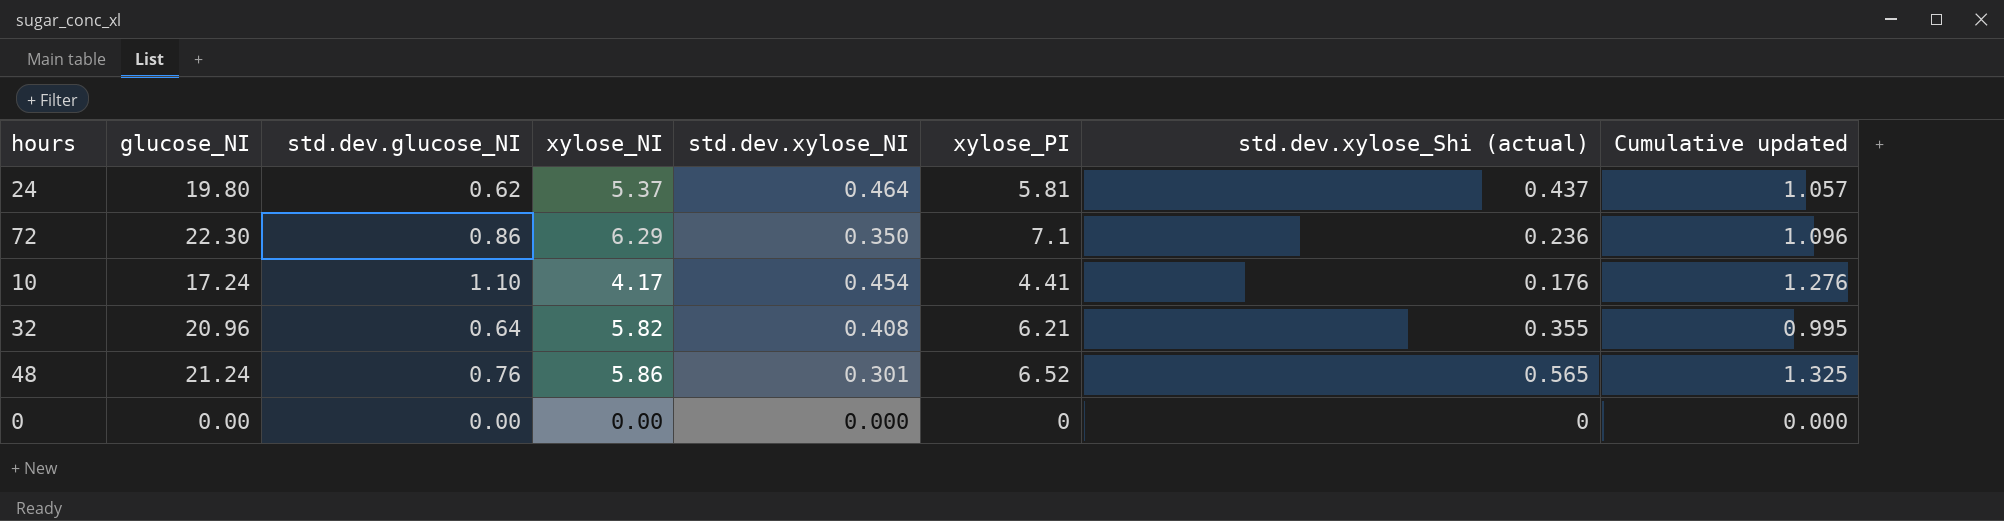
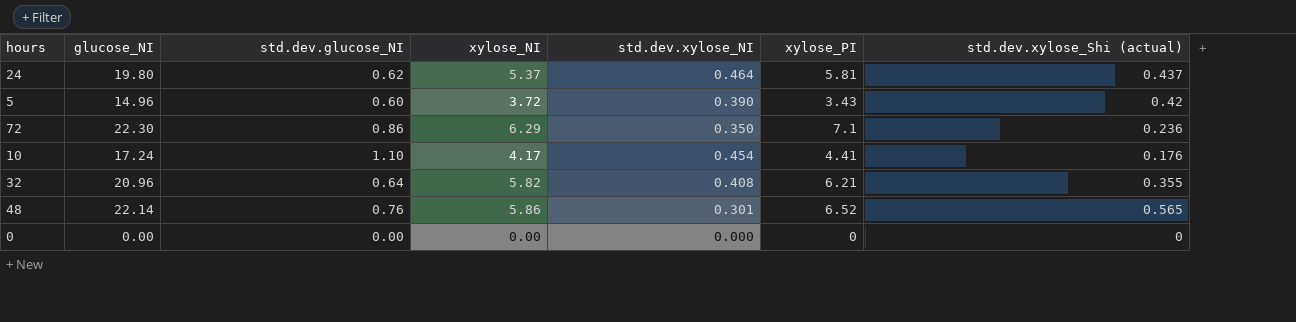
column Cumulative updated | formula: [std.dev.glucose_NI] + [std.dev.xylose_Shi (actual)] -> none
row 5: none -> 14.96 | 0.60 | 3.72 | 0.390 | 3.43 | 0.42
48 | glucose_NI: 21.24 -> 22.14

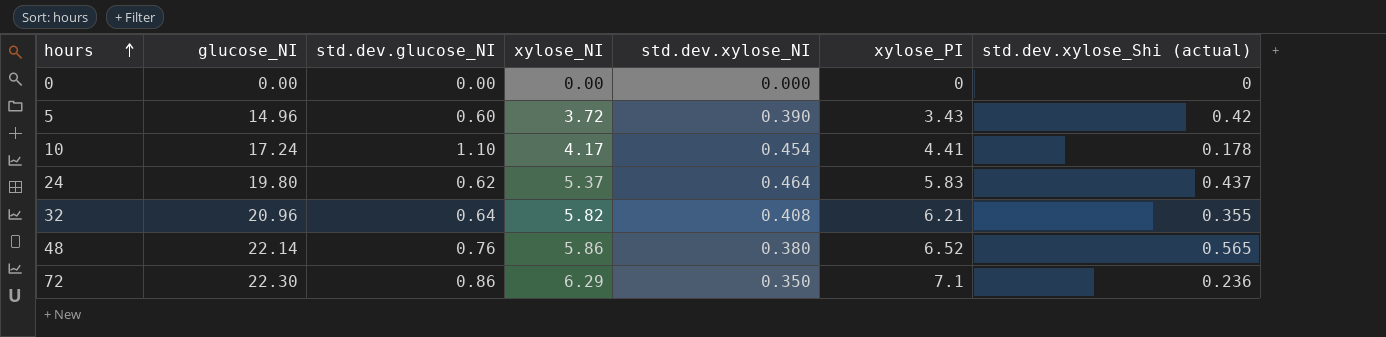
row order: none -> hours ascending
10 | std.dev.xylose_Shi (actual): 0.176 -> 0.178
24 | xylose_PI: 5.81 -> 5.83
48 | std.dev.xylose_NI: 0.301 -> 0.380

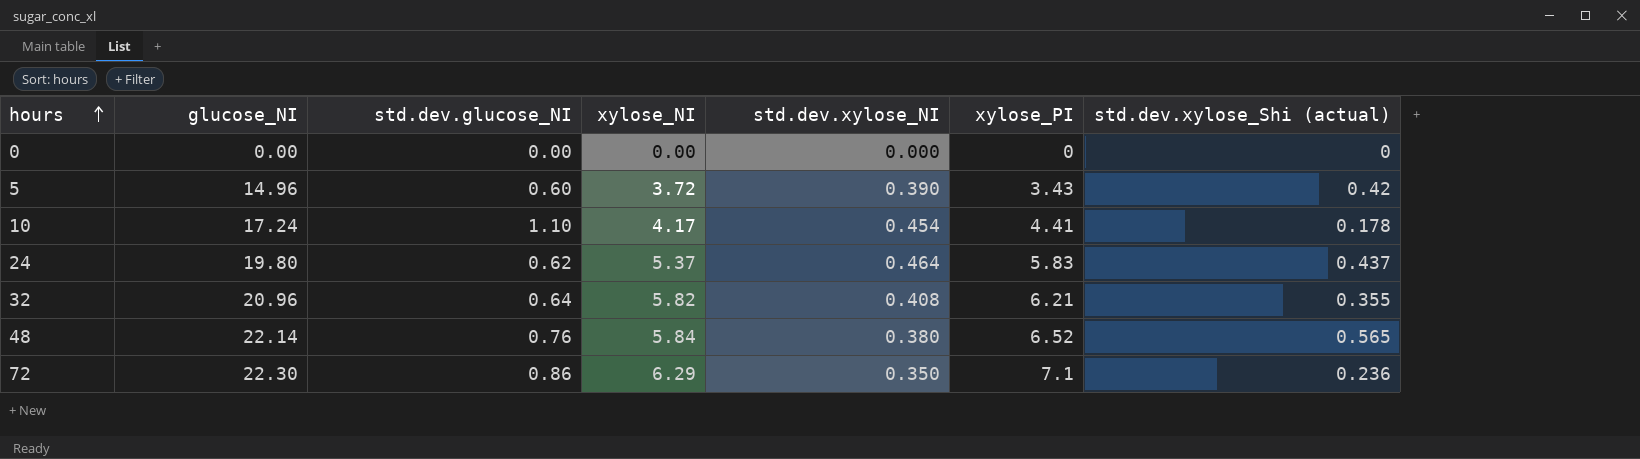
48 | xylose_NI: 5.86 -> 5.84

